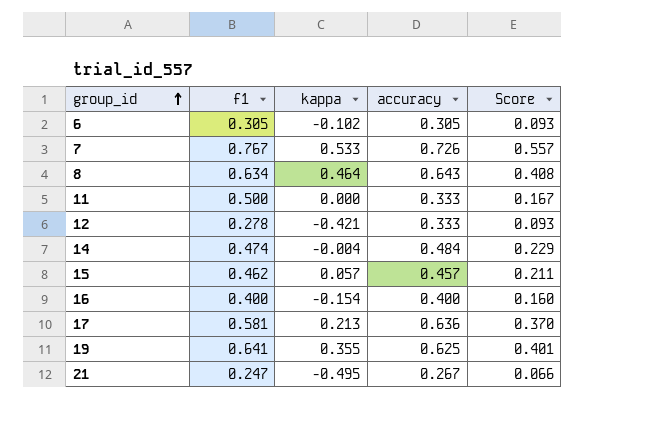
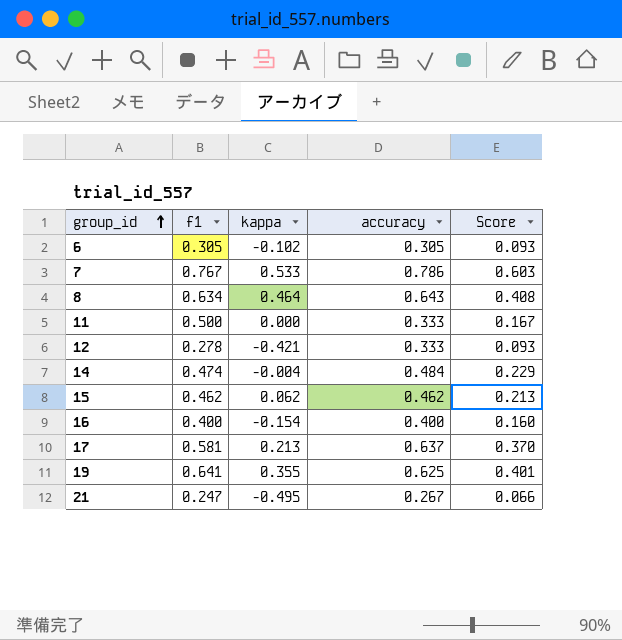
7 | accuracy: 0.726 -> 0.786
7 | Score: 0.557 -> 0.603
15 | kappa: 0.057 -> 0.062
15 | accuracy: 0.457 -> 0.462
15 | Score: 0.211 -> 0.213
17 | accuracy: 0.636 -> 0.637

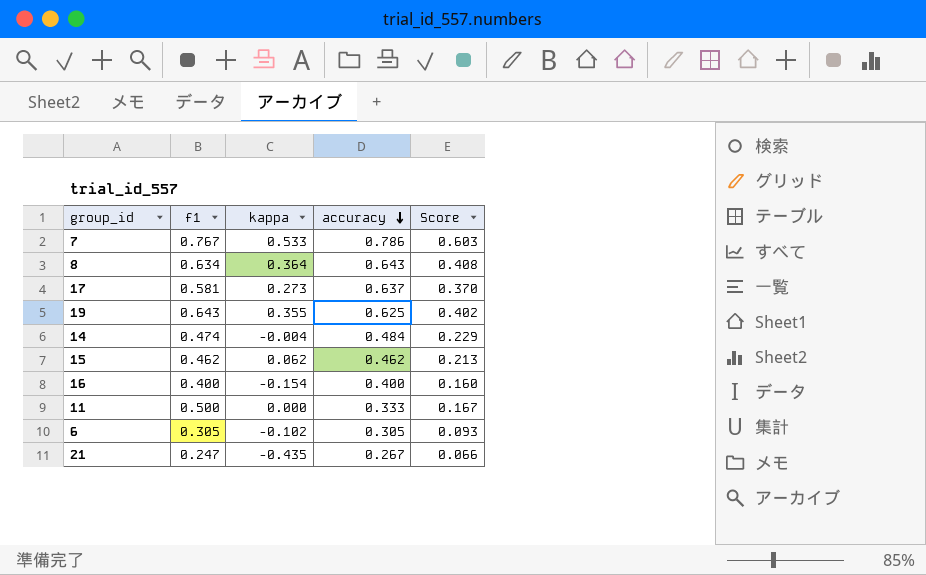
row order: group_id ascending -> accuracy descending
row 12: 0.278 | -0.421 | 0.333 | 0.093 -> none
8 | kappa: 0.464 -> 0.364
17 | kappa: 0.213 -> 0.273
19 | f1: 0.641 -> 0.643
19 | Score: 0.401 -> 0.402
21 | kappa: -0.495 -> -0.435

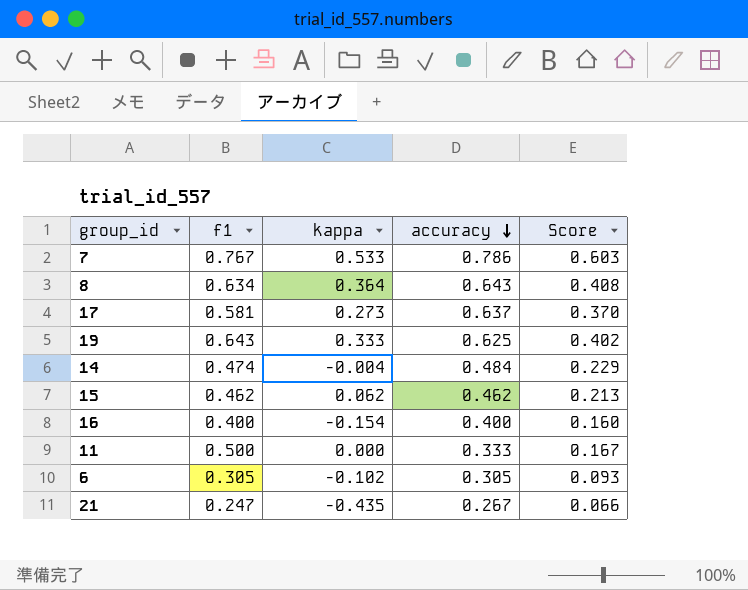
19 | kappa: 0.355 -> 0.333

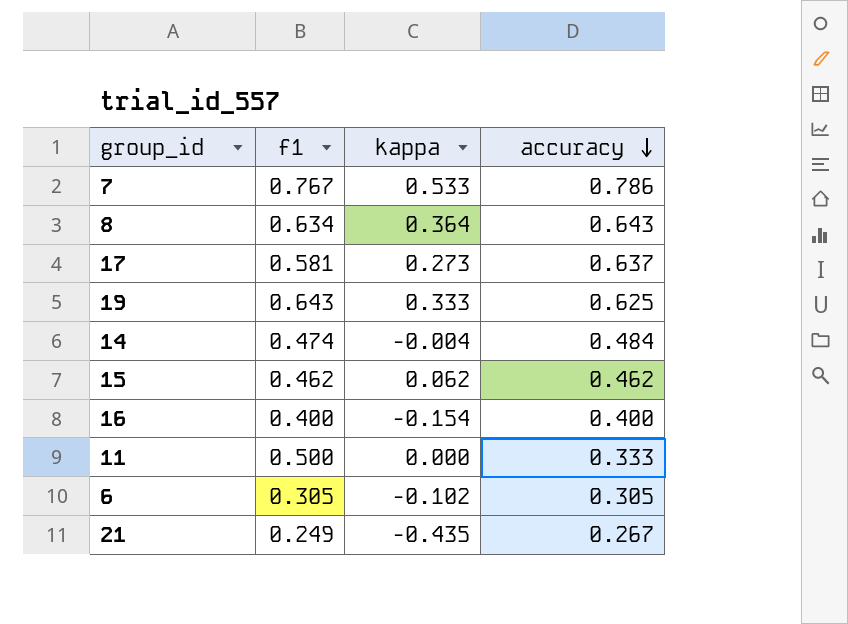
column Score | formula: [f1] * [accuracy] -> none
21 | f1: 0.247 -> 0.249

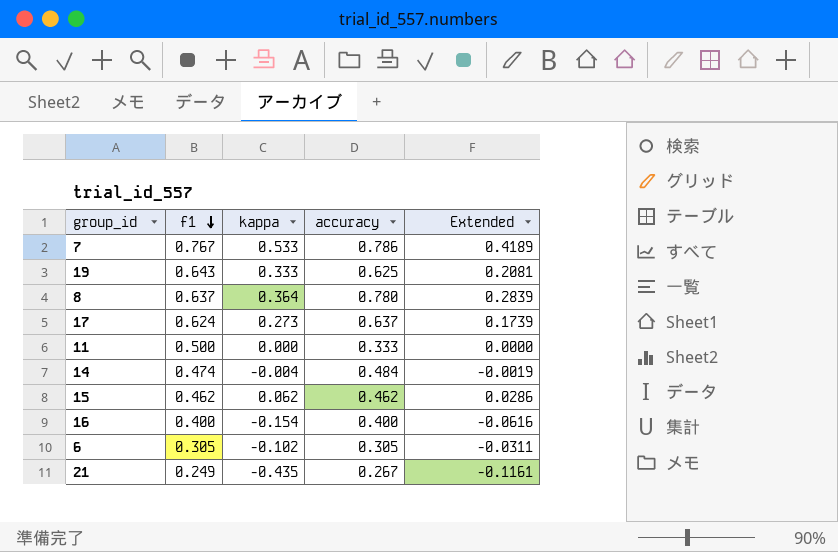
row order: accuracy descending -> f1 descending
column Extended | formula: none -> [kappa] * [accuracy]
8 | f1: 0.634 -> 0.637
8 | accuracy: 0.643 -> 0.780
17 | f1: 0.581 -> 0.624

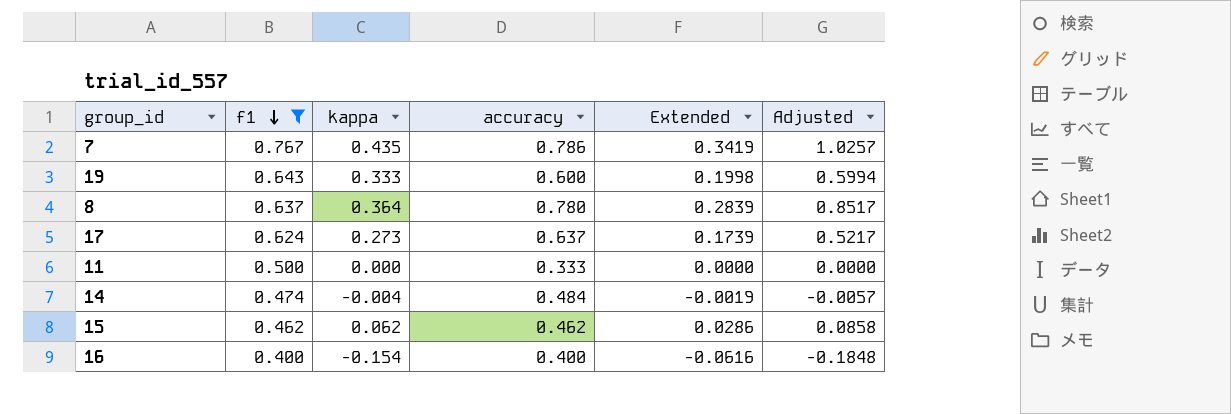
filter: none -> f1 >= 0.400
column Adjusted | formula: none -> [Extended] * 3
7 | kappa: 0.533 -> 0.435
7 | Extended: 0.4189 -> 0.3419
19 | accuracy: 0.625 -> 0.600
19 | Extended: 0.2081 -> 0.1998

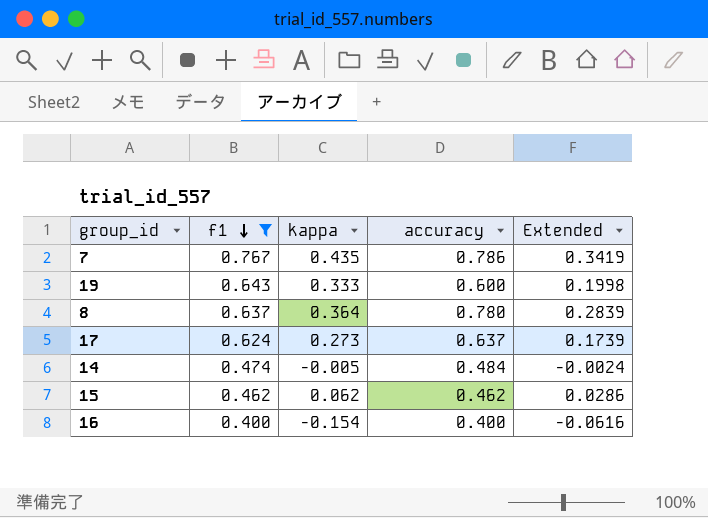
column Adjusted | formula: [Extended] * 3 -> none
row 11: 0.500 | 0.000 | 0.333 | 0.0000 | 0.0000 -> none
14 | kappa: -0.004 -> -0.005
14 | Extended: -0.0019 -> -0.0024

